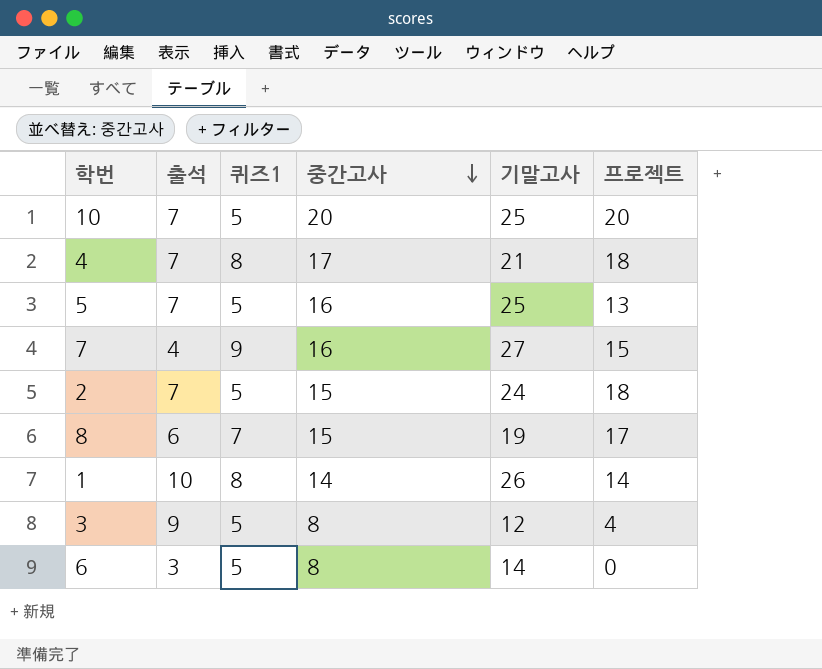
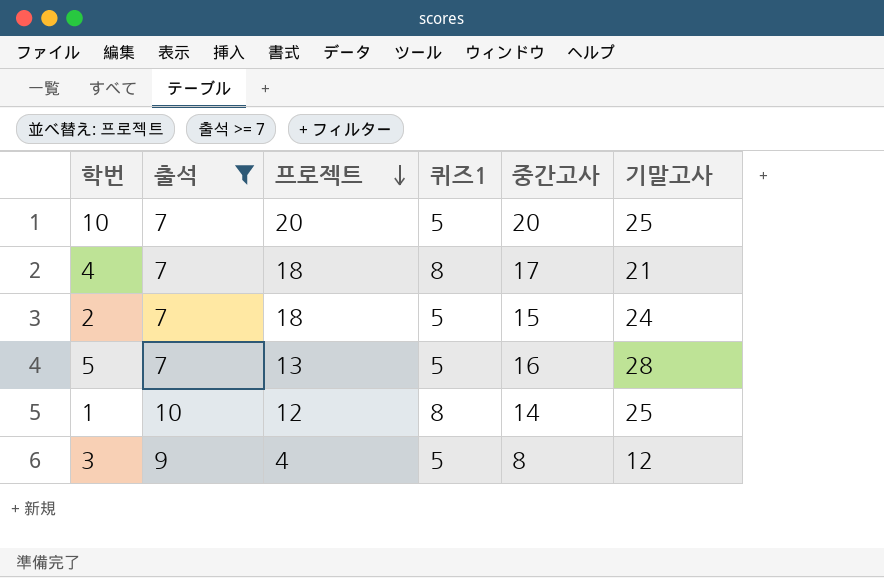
filter: none -> 출석 >= 7
row order: 중간고사 descending -> 프로젝트 descending
column 프로젝트 | position: 6 -> 3
5 | 기말고사: 25 -> 28
1 | 프로젝트: 14 -> 12
1 | 기말고사: 26 -> 25

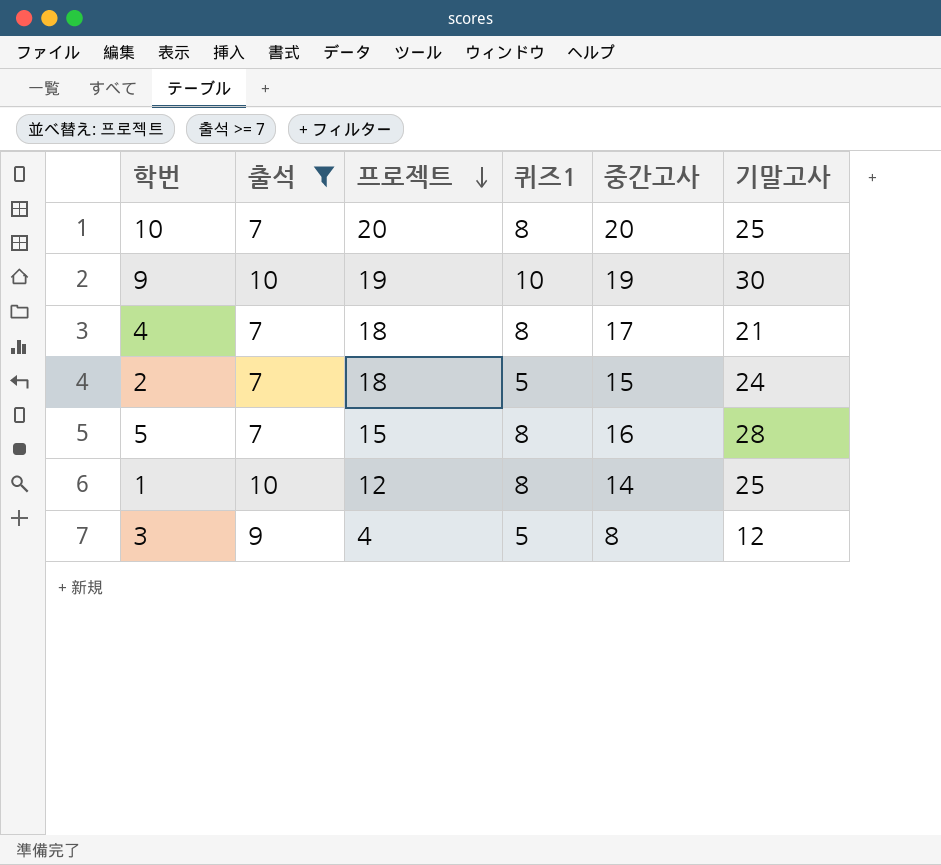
10 | 퀴즈1: 5 -> 8
row 9: none -> 10 | 19 | 10 | 19 | 30
5 | 프로젝트: 13 -> 15
5 | 퀴즈1: 5 -> 8

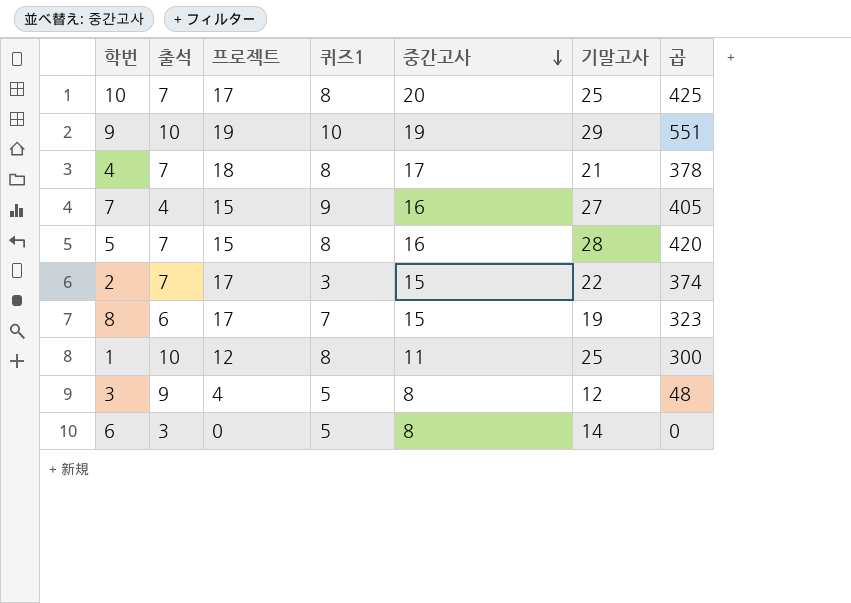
filter: 출석 >= 7 -> none
row order: 프로젝트 descending -> 중간고사 descending
column 곱 | formula: none -> [프로젝트] * [기말고사]
10 | 프로젝트: 20 -> 17
9 | 기말고사: 30 -> 29
2 | 프로젝트: 18 -> 17
2 | 퀴즈1: 5 -> 3
2 | 기말고사: 24 -> 22
1 | 중간고사: 14 -> 11

